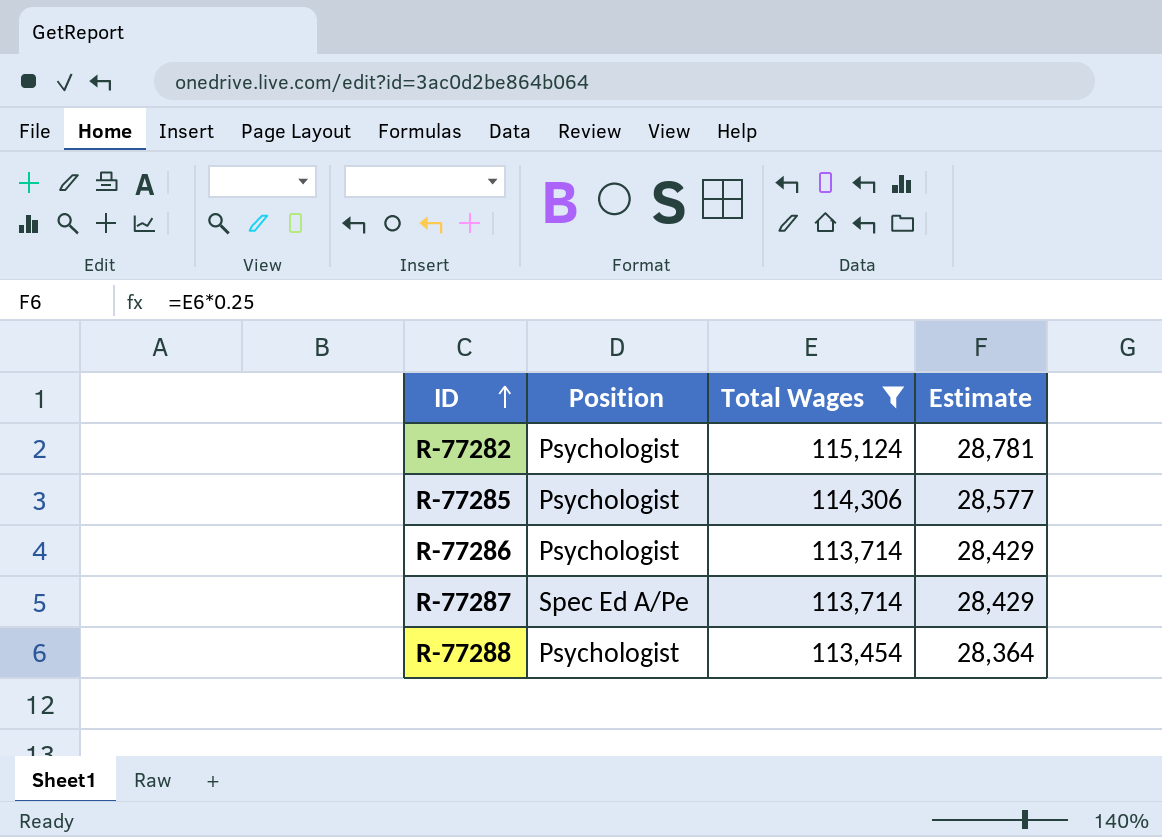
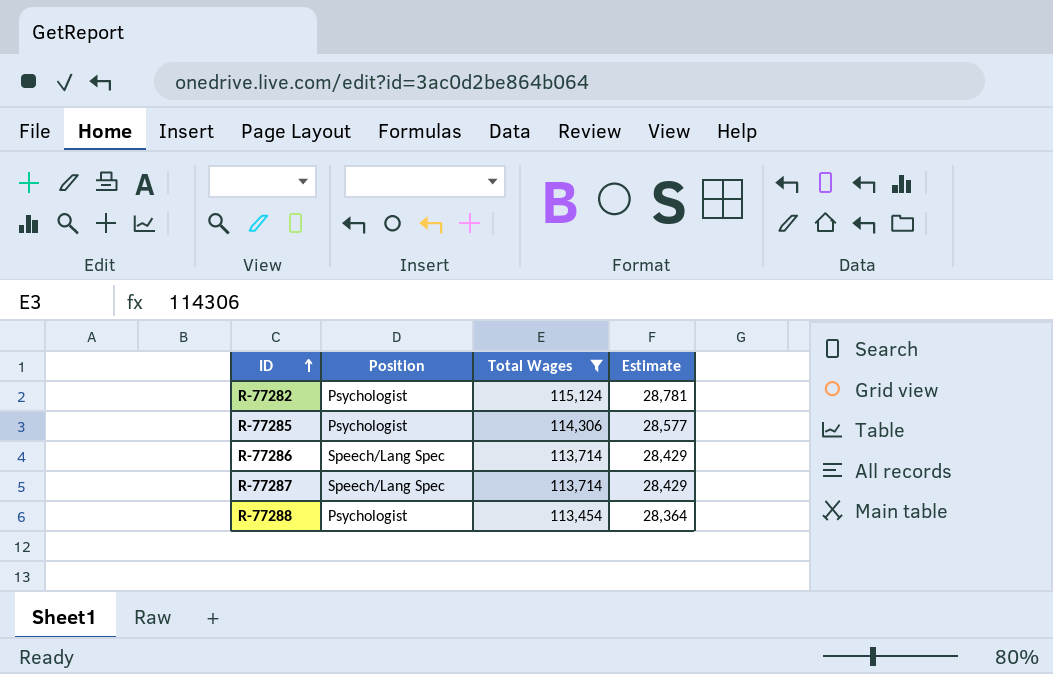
R-77286 | Position: Psychologist -> Speech/Lang Spec
R-77287 | Position: Spec Ed A/Pe -> Speech/Lang Spec

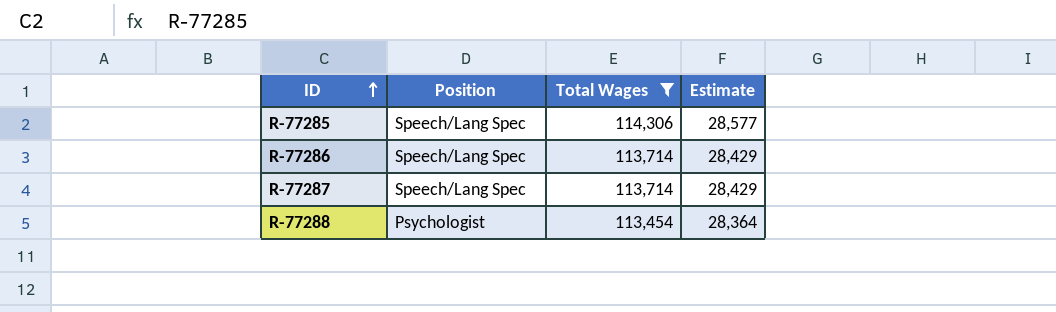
row R-77282: Psychologist | 115,124 | 28,781 -> none
R-77285 | Position: Psychologist -> Speech/Lang Spec

